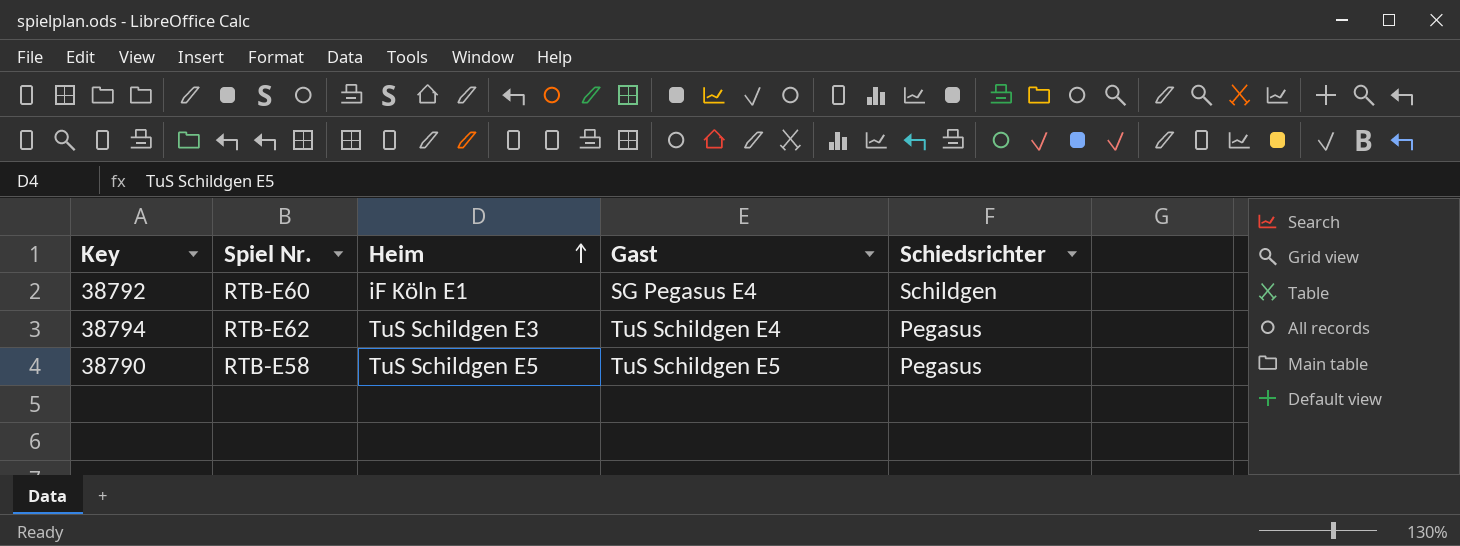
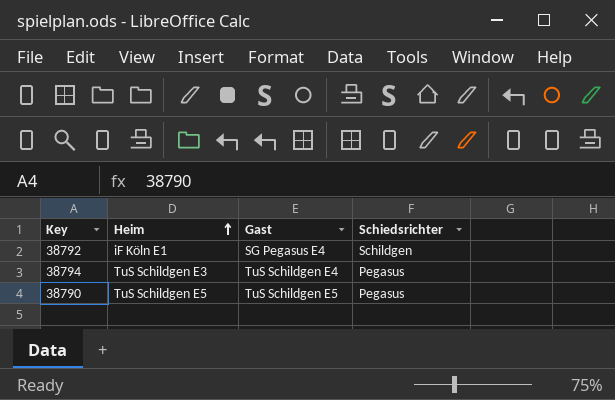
column Spiel Nr. | position: 2 -> none

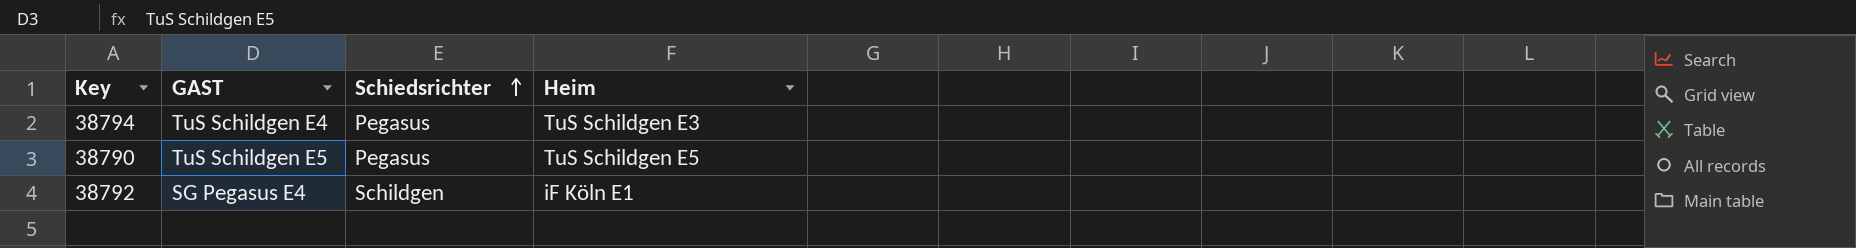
row order: Heim ascending -> Schiedsrichter ascending
column name: Gast -> GAST
column Heim | position: 2 -> 4

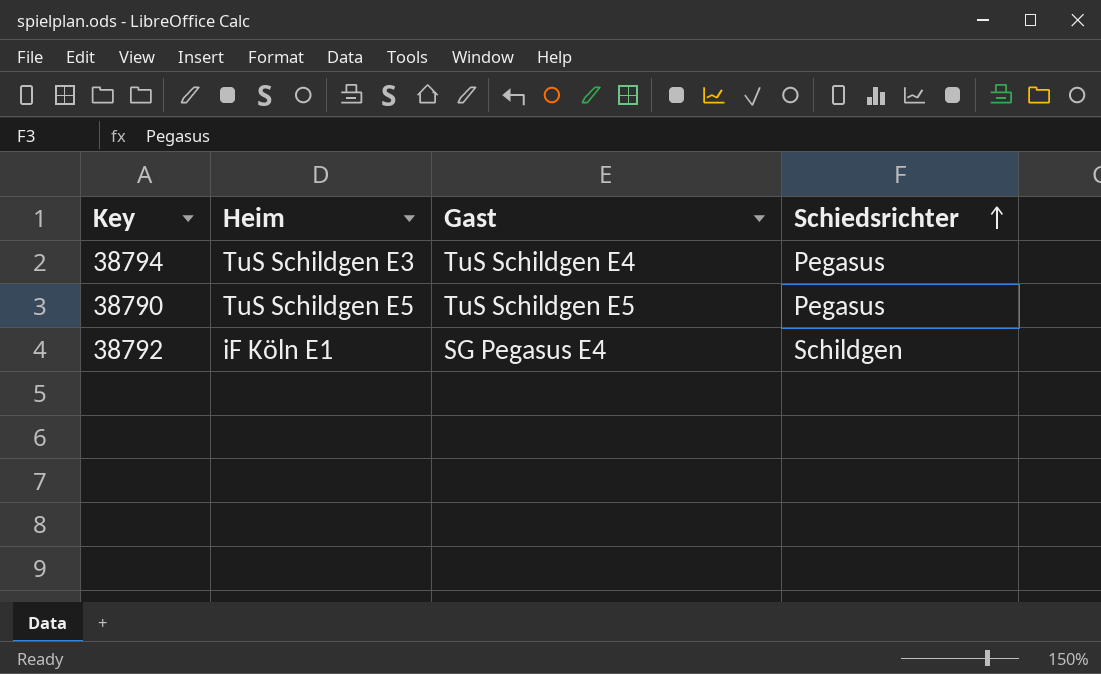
column Heim | position: 4 -> 2
column name: GAST -> Gast

